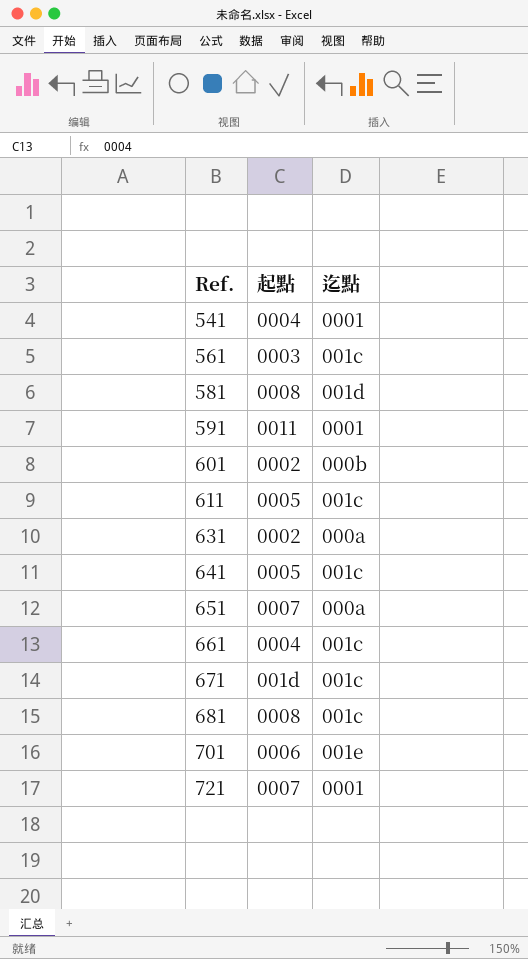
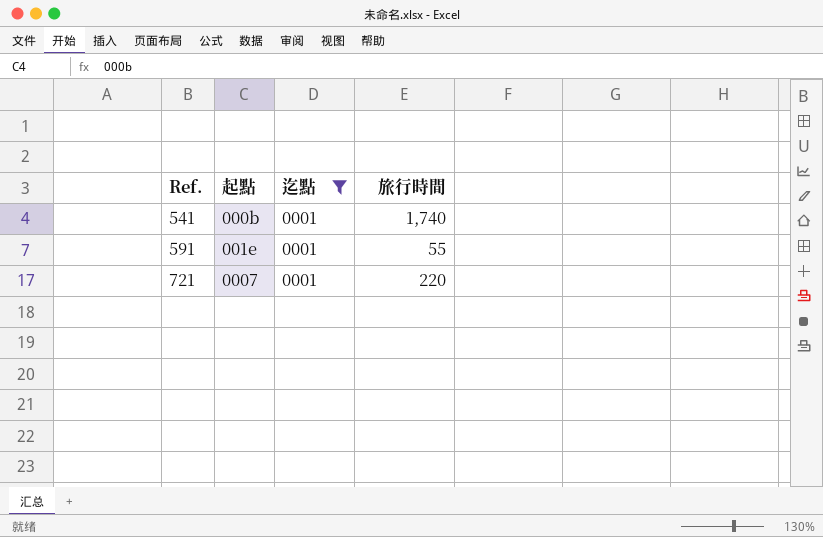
filter: none -> 迄點 = 0001
column 旅行時間 | position: none -> 4
541 | 起點: 0004 -> 000b
591 | 起點: 0011 -> 001e

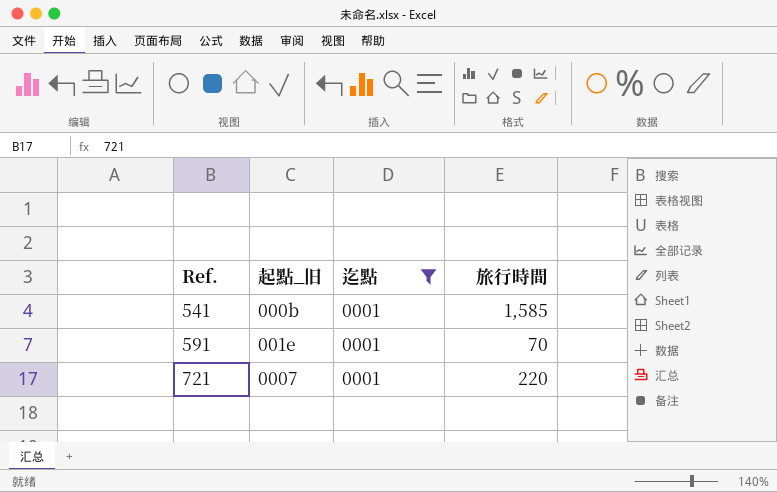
column name: 起點 -> 起點_旧
541 | 旅行時間: 1,740 -> 1,585
591 | 旅行時間: 55 -> 70

